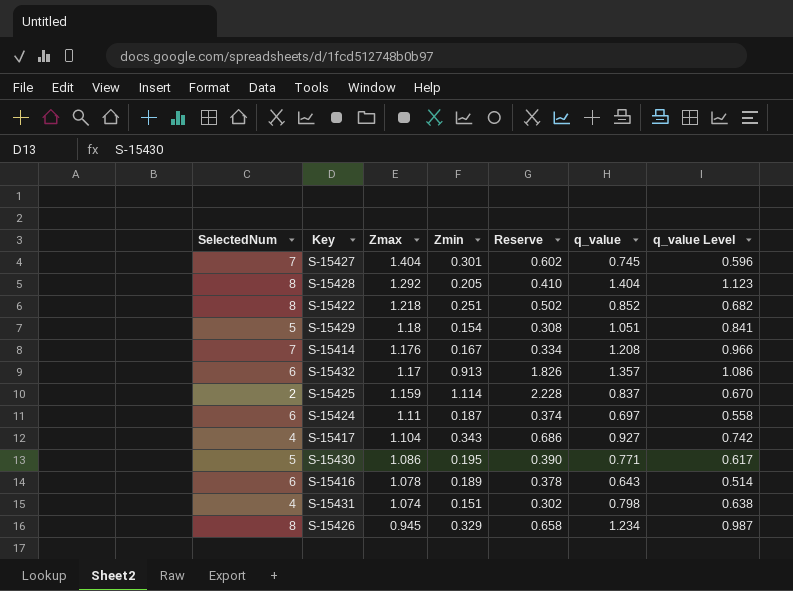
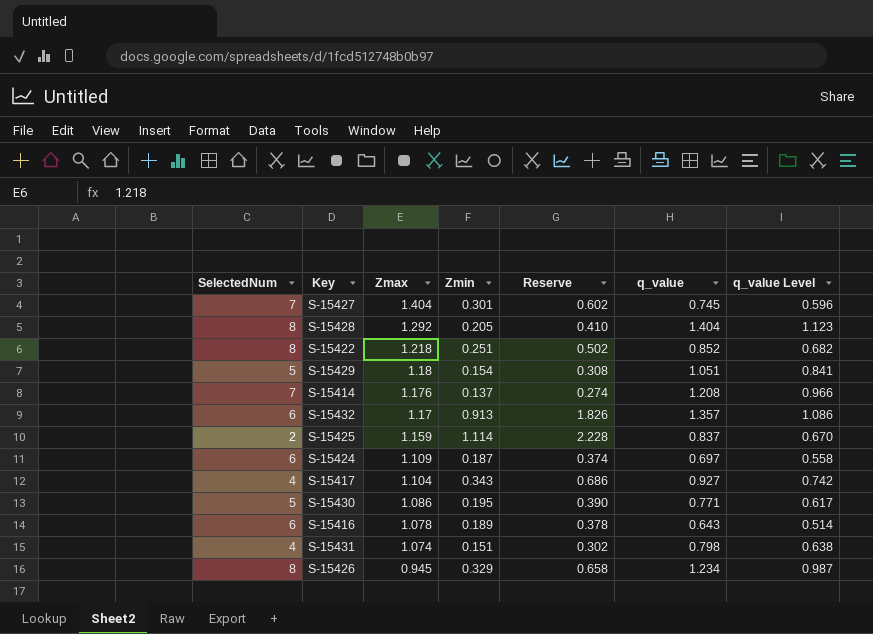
S-15414 | Zmin: 0.167 -> 0.137
S-15414 | Reserve: 0.334 -> 0.274
S-15424 | Zmax: 1.11 -> 1.109

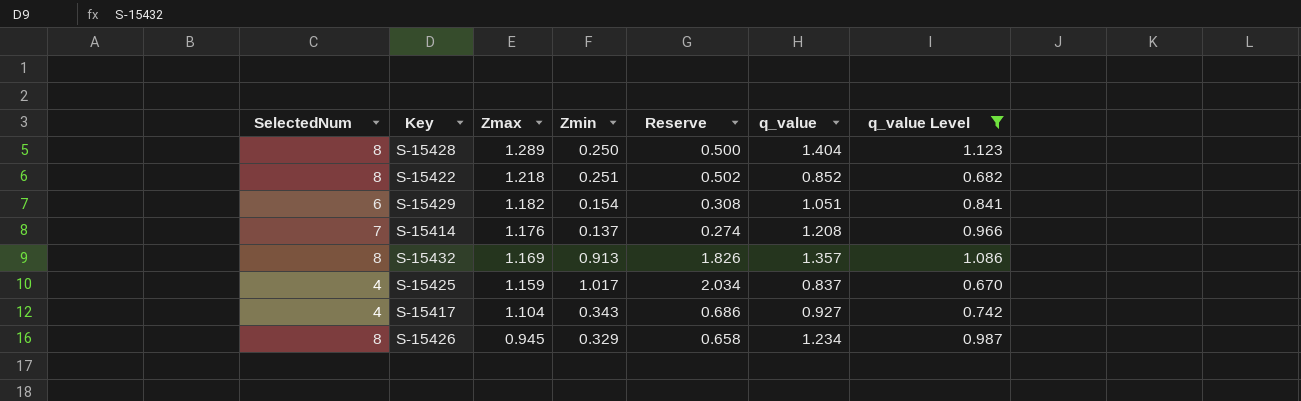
filter: none -> q_value Level >= 0.670
S-15428 | Zmax: 1.292 -> 1.289
S-15428 | Zmin: 0.205 -> 0.250
S-15428 | Reserve: 0.410 -> 0.500
S-15429 | SelectedNum: 5 -> 6
S-15429 | Zmax: 1.18 -> 1.182
S-15432 | SelectedNum: 6 -> 8
S-15432 | Zmax: 1.17 -> 1.169
S-15425 | SelectedNum: 2 -> 4
S-15425 | Zmin: 1.114 -> 1.017
S-15425 | Reserve: 2.228 -> 2.034

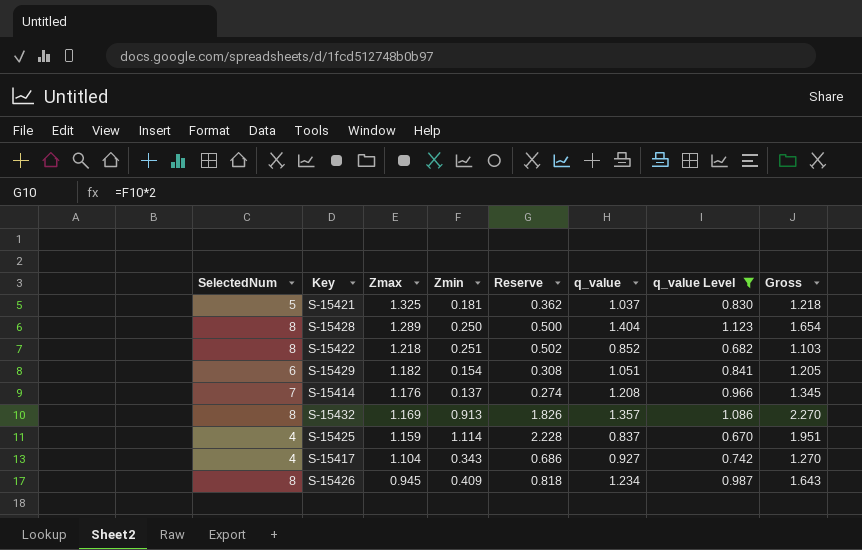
column Gross | formula: none -> [Zmin] + [q_value]
row S-15421: none -> 5 | 1.325 | 0.181 | 0.362 | 1.037 | 0.830 | 1.218
S-15425 | Zmin: 1.017 -> 1.114
S-15425 | Reserve: 2.034 -> 2.228
S-15426 | Zmin: 0.329 -> 0.409
S-15426 | Reserve: 0.658 -> 0.818

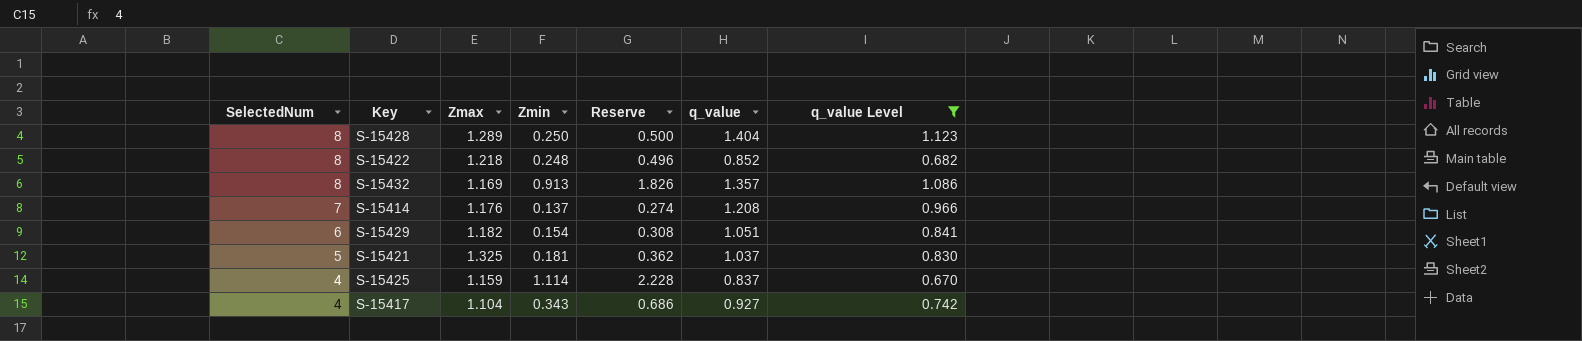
row order: Zmax descending -> SelectedNum descending
column Gross | formula: [Zmin] + [q_value] -> none
row S-15426: 8 | 0.945 | 0.409 | 0.818 | 1.234 | 0.987 | 1.643 -> none
S-15422 | Zmin: 0.251 -> 0.248
S-15422 | Reserve: 0.502 -> 0.496

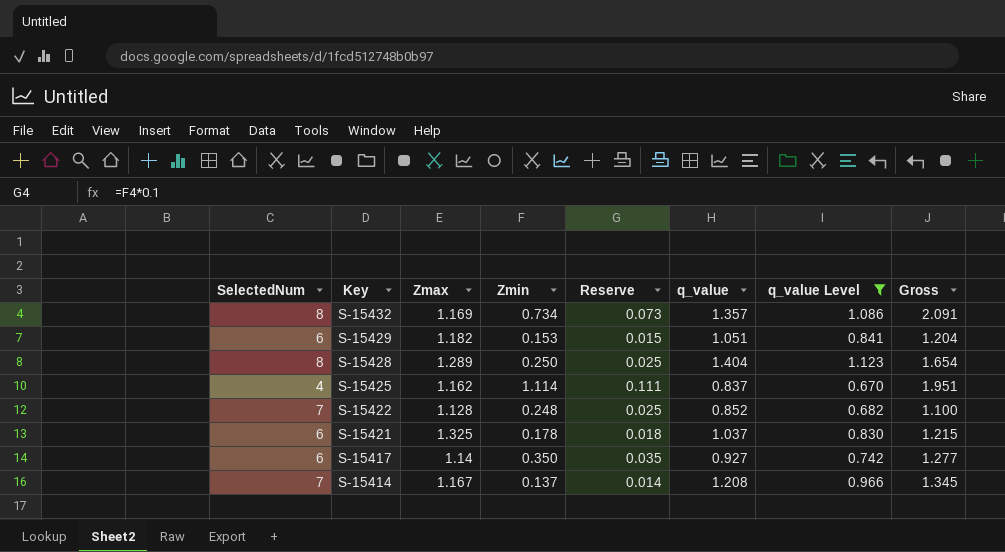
row order: SelectedNum descending -> Key descending
column Reserve | formula: [Zmin] * 2 -> [Zmin] * 0.1
column Gross | formula: none -> [Zmin] + [q_value]
S-15432 | Zmin: 0.913 -> 0.734
S-15429 | Zmin: 0.154 -> 0.153
S-15425 | Zmax: 1.159 -> 1.162
S-15422 | SelectedNum: 8 -> 7
S-15422 | Zmax: 1.218 -> 1.128
S-15421 | SelectedNum: 5 -> 6
S-15421 | Zmin: 0.181 -> 0.178
S-15417 | SelectedNum: 4 -> 6
S-15417 | Zmax: 1.104 -> 1.14
S-15417 | Zmin: 0.343 -> 0.350
S-15414 | Zmax: 1.176 -> 1.167

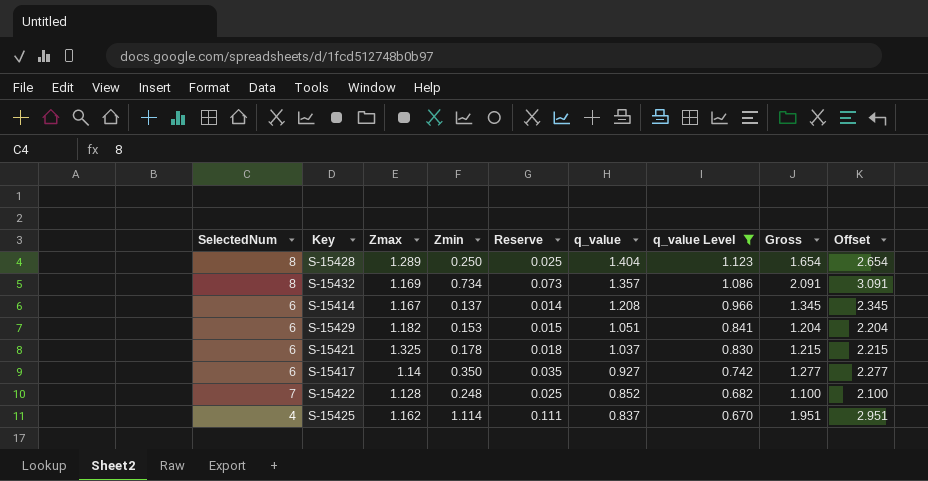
row order: Key descending -> q_value descending
column Offset | formula: none -> [Gross] + 1
S-15414 | SelectedNum: 7 -> 6

